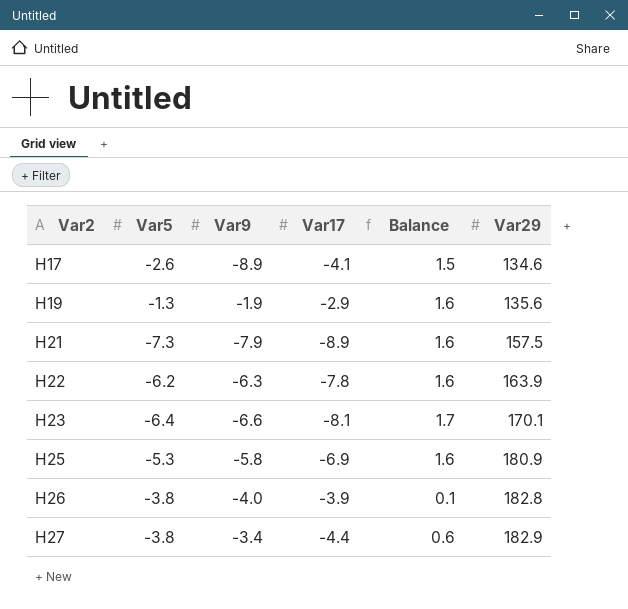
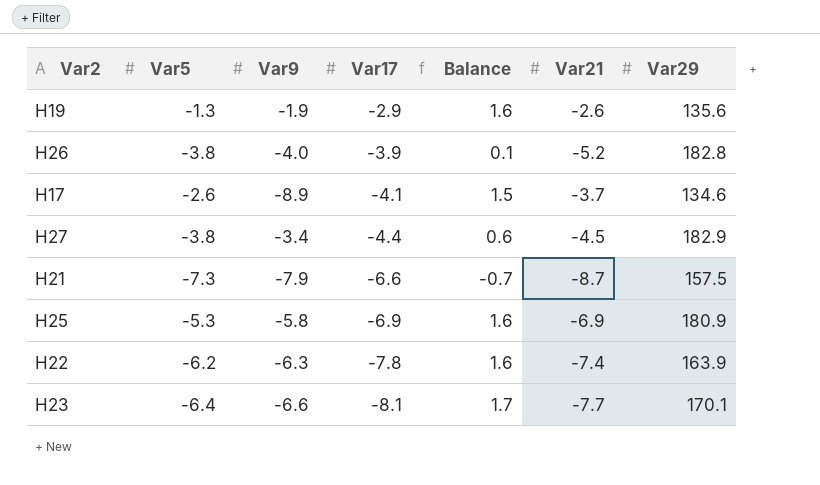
row order: Var2 ascending -> Var17 descending
column Var21 | position: none -> 6
H21 | Var17: -8.9 -> -6.6
H21 | Balance: 1.6 -> -0.7

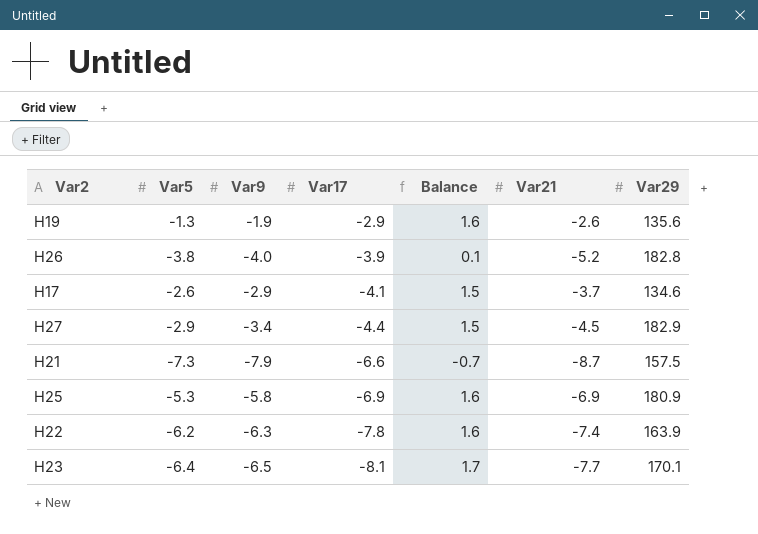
H17 | Var9: -8.9 -> -2.9
H27 | Var5: -3.8 -> -2.9
H27 | Balance: 0.6 -> 1.5
H23 | Var9: -6.6 -> -6.5

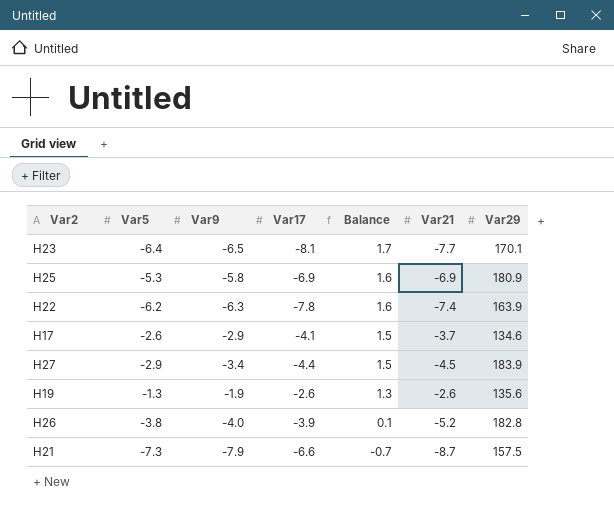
row order: Var17 descending -> Balance descending
H27 | Var29: 182.9 -> 183.9
H19 | Var17: -2.9 -> -2.6
H19 | Balance: 1.6 -> 1.3

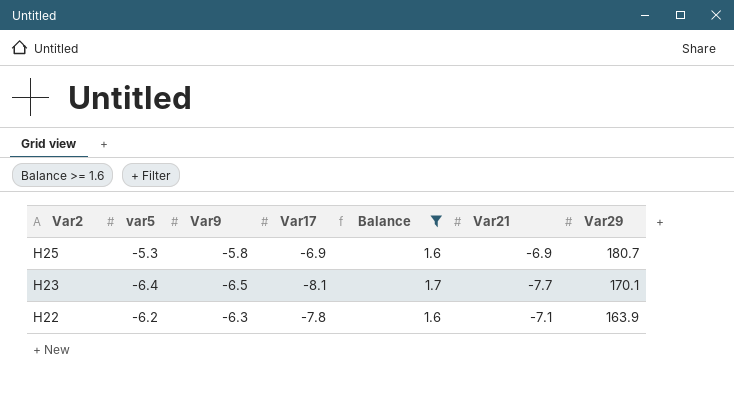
filter: none -> Balance >= 1.6
row order: Balance descending -> Var2 descending
column name: Var5 -> var5
H25 | Var29: 180.9 -> 180.7
H22 | Var21: -7.4 -> -7.1

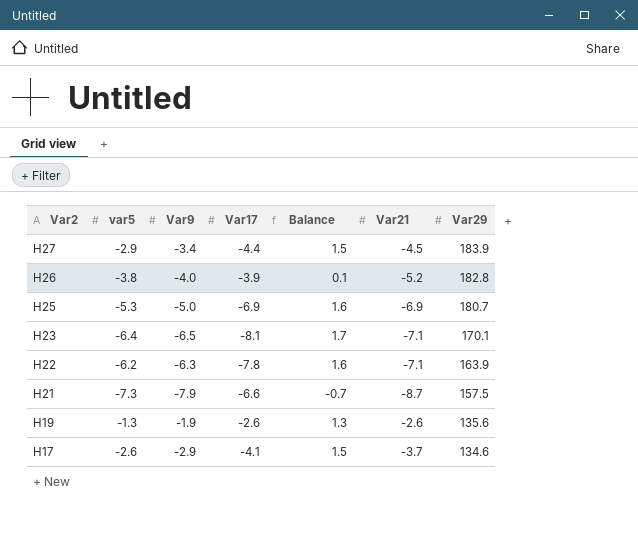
filter: Balance >= 1.6 -> none
H25 | Var9: -5.8 -> -5.0
H23 | Var21: -7.7 -> -7.1

